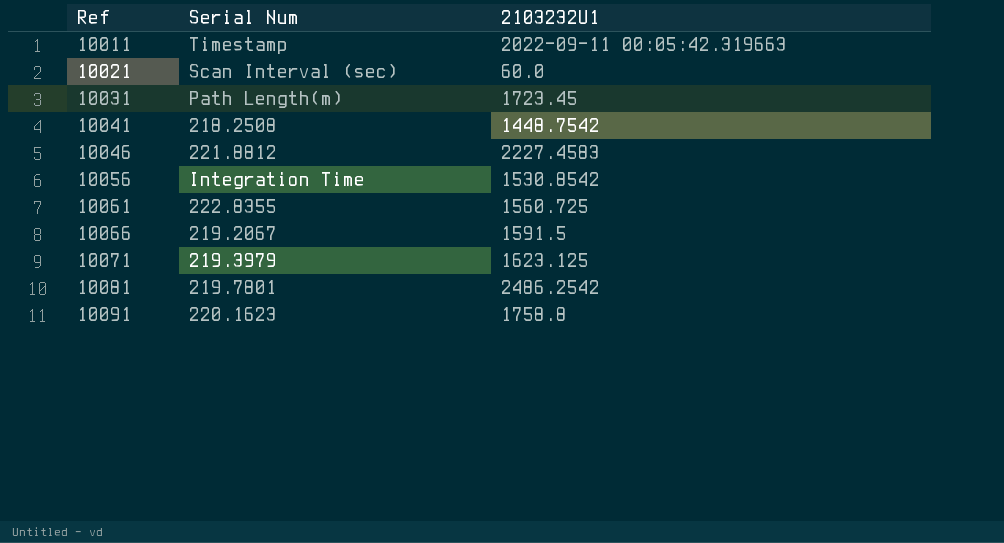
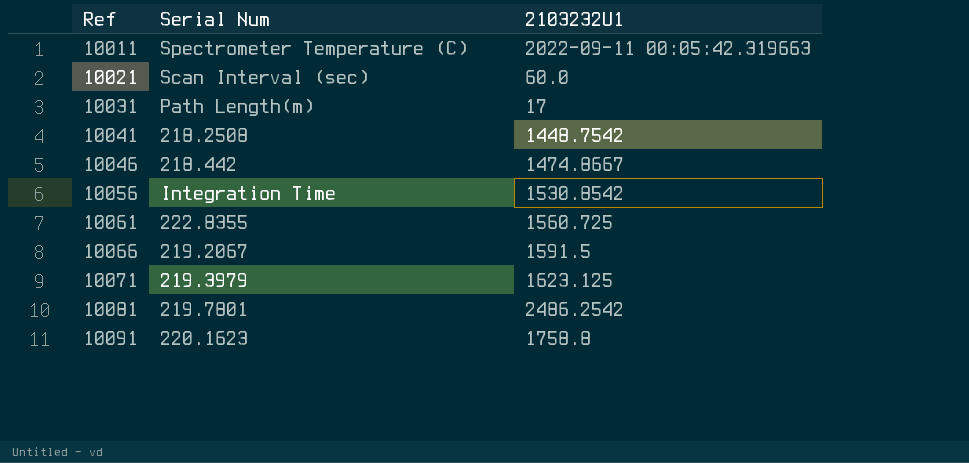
10011 | Serial Num: Timestamp -> Spectrometer Temperature (C)
10031 | 2103232U1: 1723.45 -> 17
10046 | Serial Num: 221.8812 -> 218.442
10046 | 2103232U1: 2227.4583 -> 1474.8667

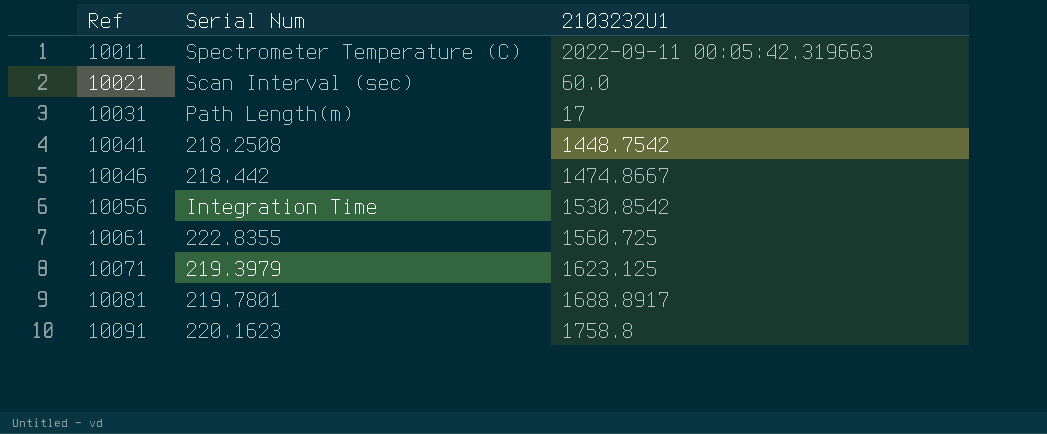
row 10066: 219.2067 | 1591.5 -> none
10081 | 2103232U1: 2486.2542 -> 1688.8917

